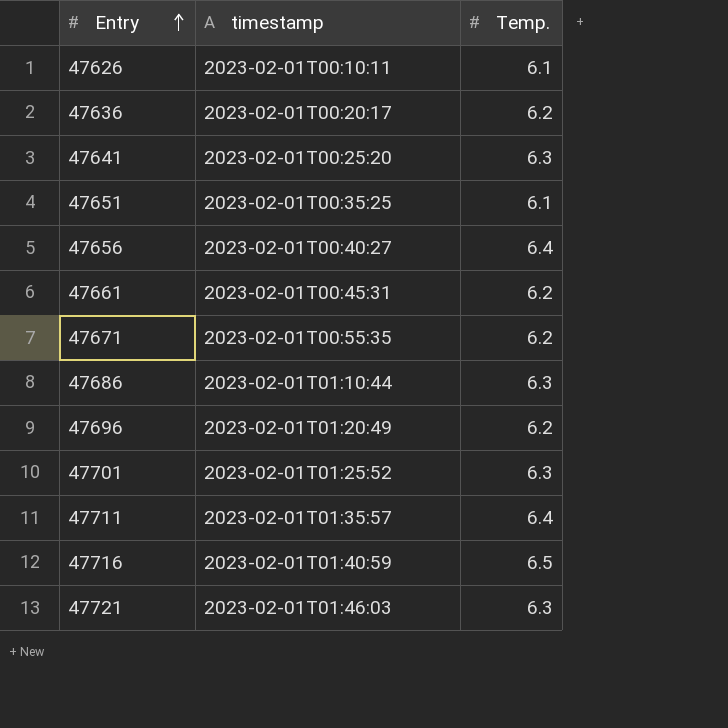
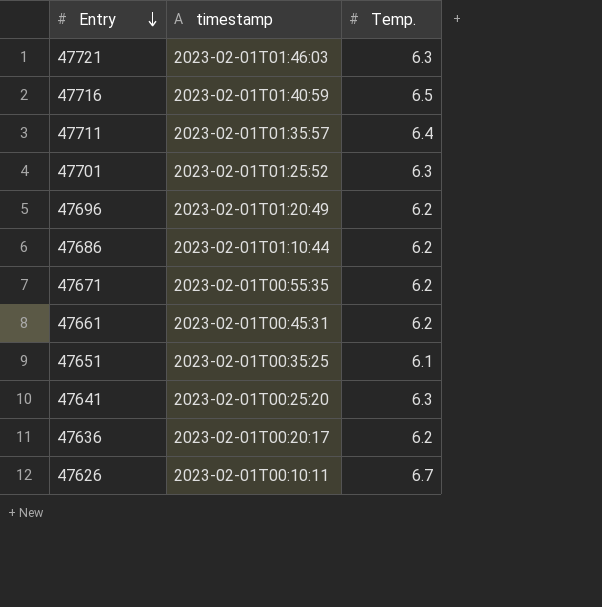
row order: Entry ascending -> Entry descending
row 47656: 2023-02-01T00:40:27 | 6.4 -> none
47686 | Temp.: 6.3 -> 6.2
47626 | Temp.: 6.1 -> 6.7

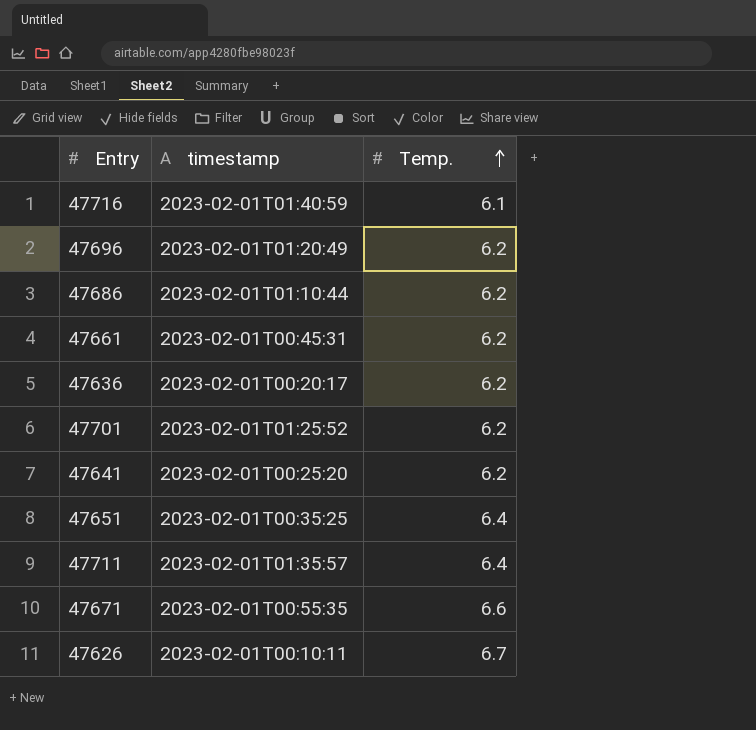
row order: Entry descending -> Temp. ascending
row 47721: 2023-02-01T01:46:03 | 6.3 -> none
47716 | Temp.: 6.5 -> 6.1
47701 | Temp.: 6.3 -> 6.2
47641 | Temp.: 6.3 -> 6.2
47651 | Temp.: 6.1 -> 6.4
47671 | Temp.: 6.2 -> 6.6

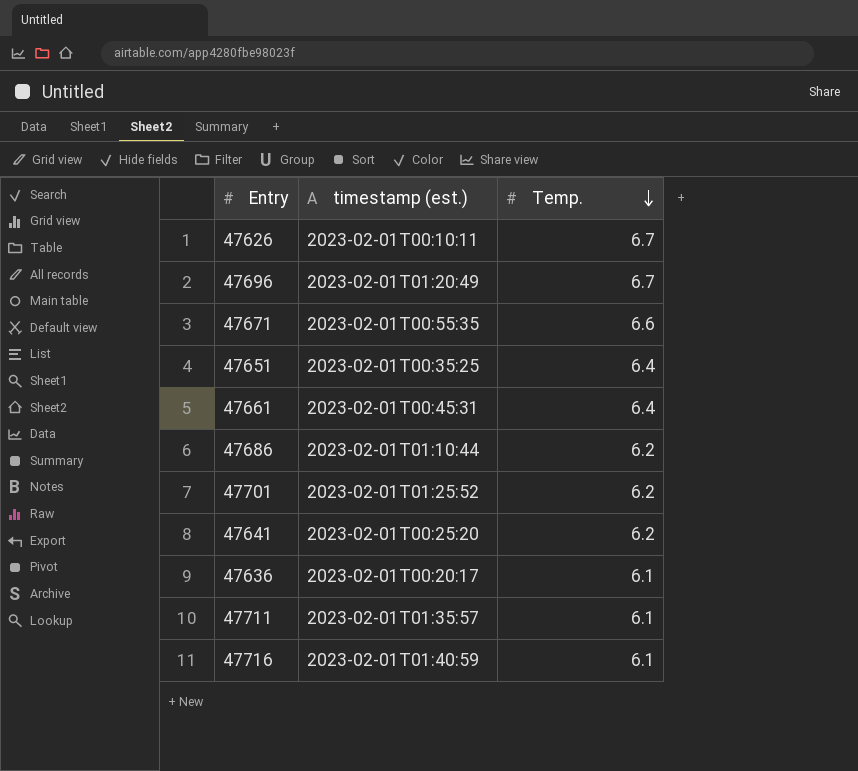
row order: Temp. ascending -> Temp. descending
column name: timestamp -> timestamp (est.)
47696 | Temp.: 6.2 -> 6.7
47661 | Temp.: 6.2 -> 6.4
47636 | Temp.: 6.2 -> 6.1
47711 | Temp.: 6.4 -> 6.1

